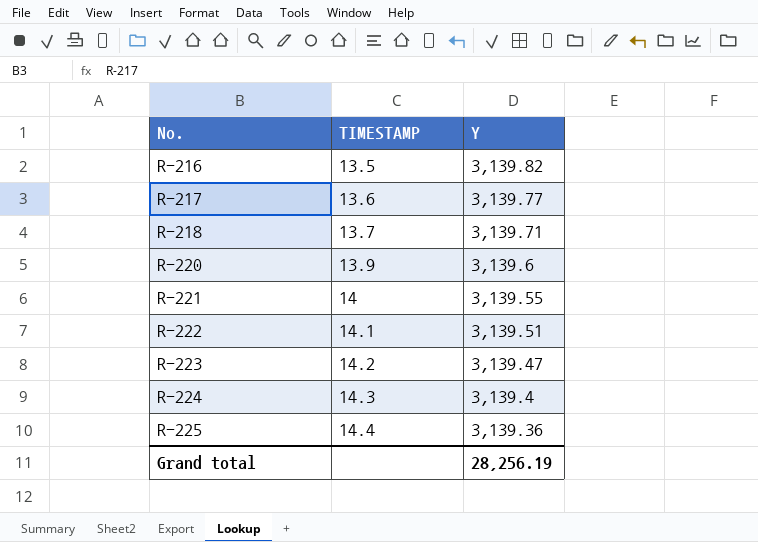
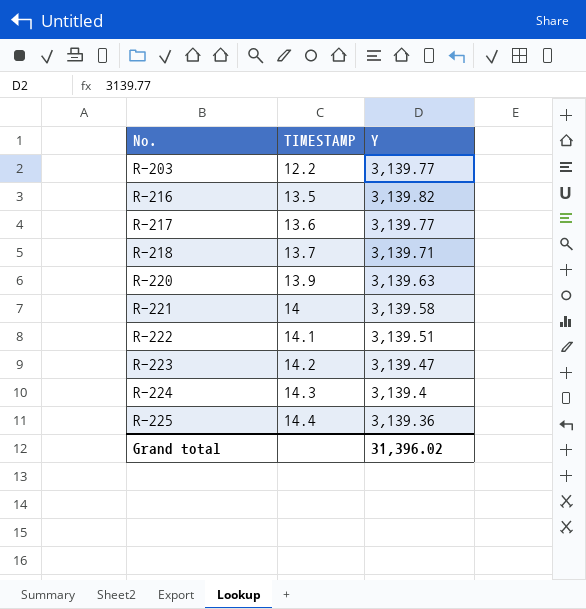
row R-203: none -> 12.2 | 3,139.77
R-220 | Y: 3,139.6 -> 3,139.63
R-221 | Y: 3,139.55 -> 3,139.58
Grand total | Y: 28,256.19 -> 31,396.02

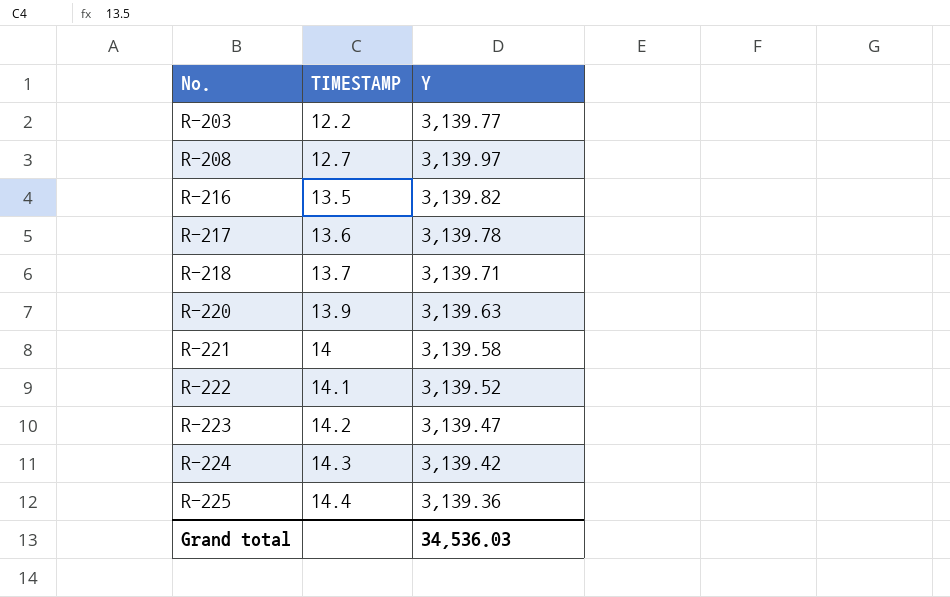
row R-208: none -> 12.7 | 3,139.97
R-217 | Y: 3,139.77 -> 3,139.78
R-222 | Y: 3,139.51 -> 3,139.52
R-224 | Y: 3,139.4 -> 3,139.42
Grand total | Y: 31,396.02 -> 34,536.03

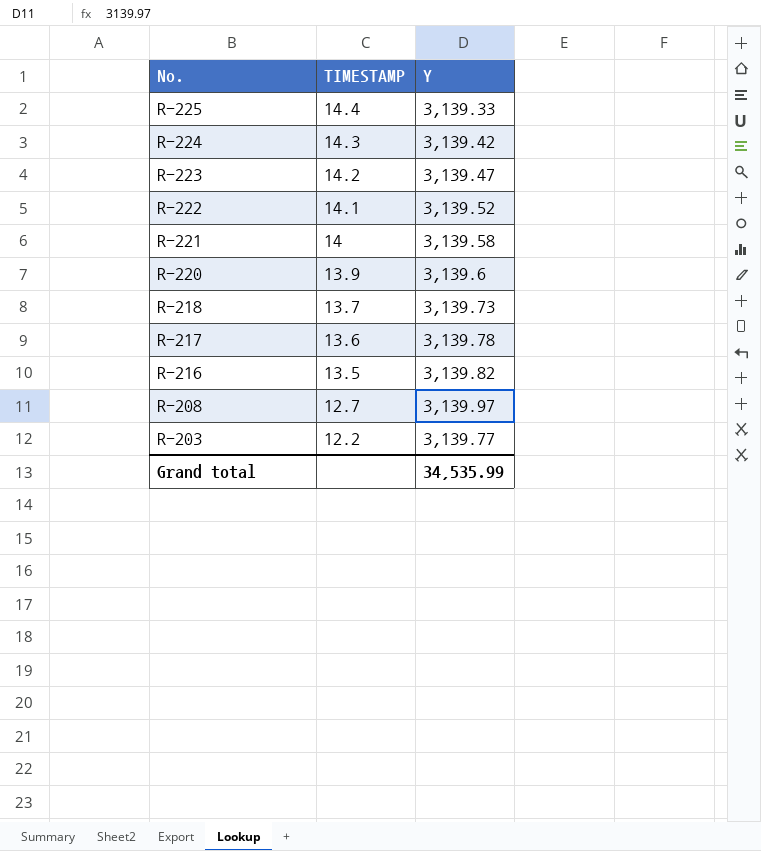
row order: No. ascending -> No. descending
R-225 | Y: 3,139.36 -> 3,139.33
R-220 | Y: 3,139.63 -> 3,139.6
R-218 | Y: 3,139.71 -> 3,139.73
Grand total | Y: 34,536.03 -> 34,535.99

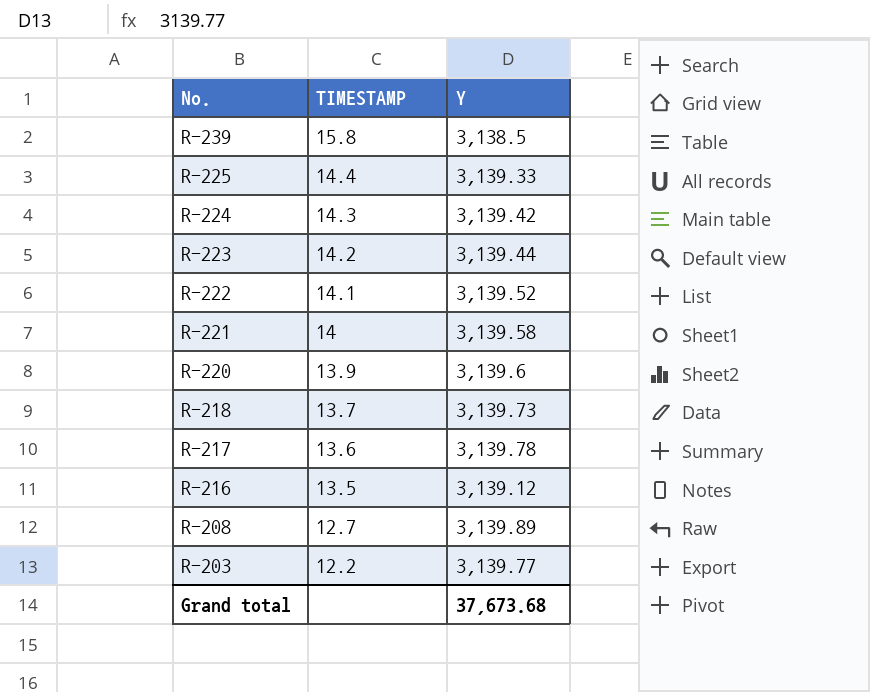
row R-239: none -> 15.8 | 3,138.5
R-223 | Y: 3,139.47 -> 3,139.44
R-216 | Y: 3,139.82 -> 3,139.12
R-208 | Y: 3,139.97 -> 3,139.89
Grand total | Y: 34,535.99 -> 37,673.68

